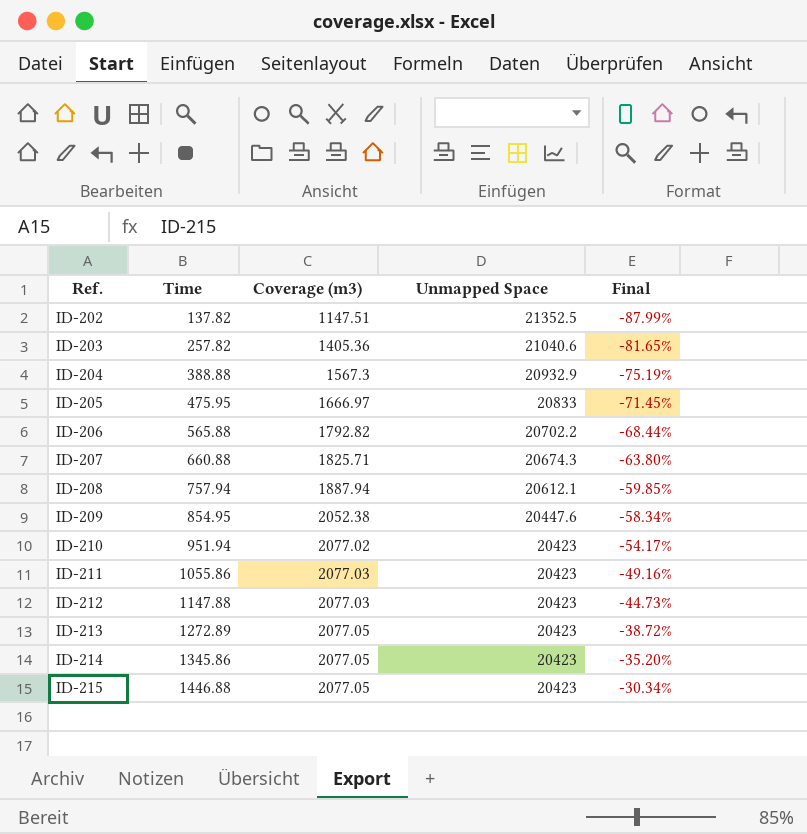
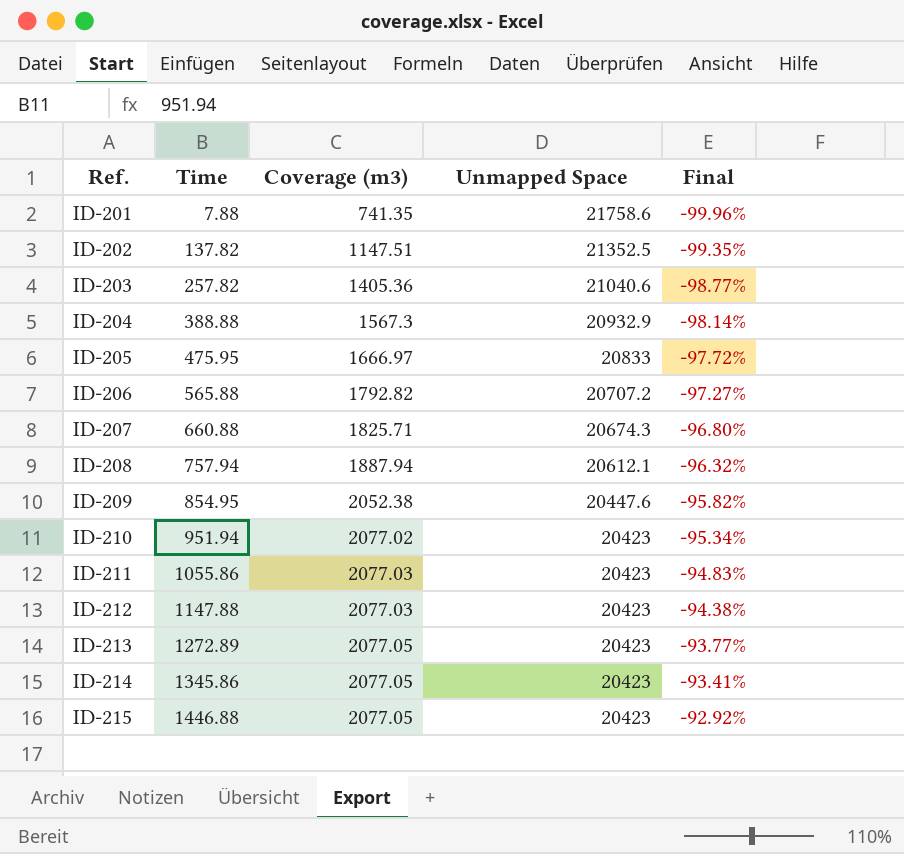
column Final | formula: ([Time] - [Coverage (m3)]) / [Coverage (m3)] -> ([Time] - [Unmapped Space]) / [Unmapped Space]
row ID-201: none -> 7.88 | 741.35 | 21758.6 | -99.96%
ID-206 | Unmapped Space: 20702.2 -> 20707.2

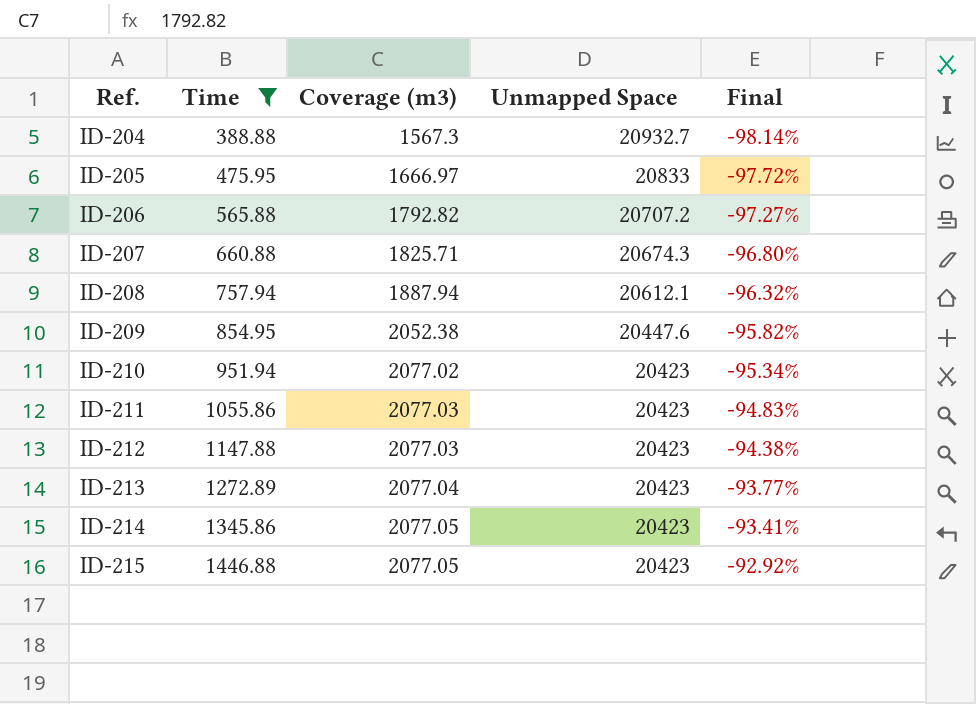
filter: none -> Time >= 388.88
ID-204 | Unmapped Space: 20932.9 -> 20932.7
ID-213 | Coverage (m3): 2077.05 -> 2077.04

